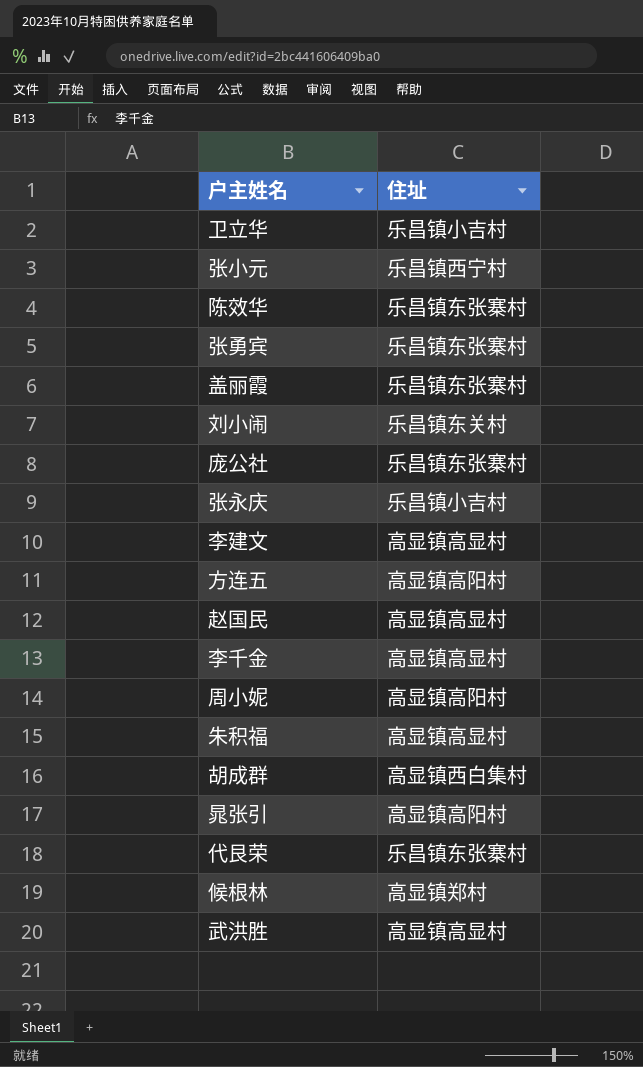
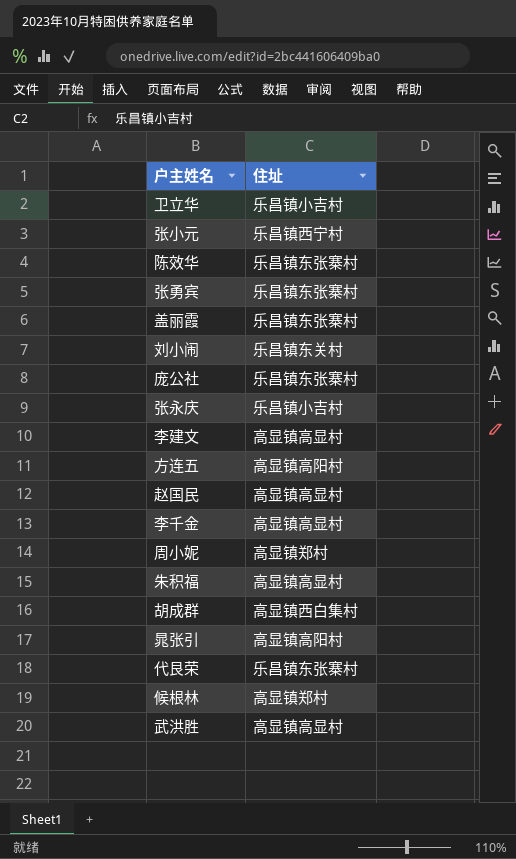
周小妮 | 住址: 高显镇高阳村 -> 高显镇郑村

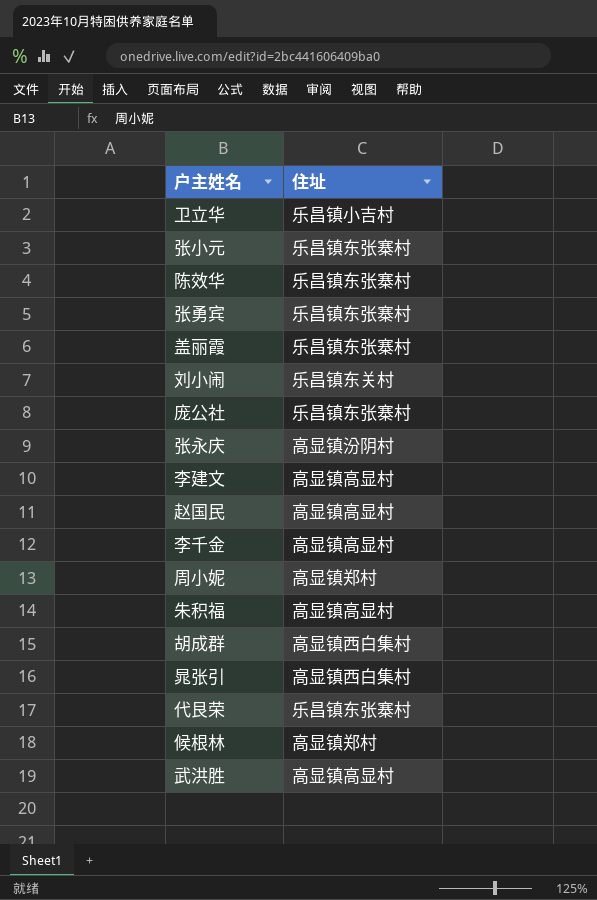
row 方连五: 高显镇高阳村 -> none
张小元 | 住址: 乐昌镇西宁村 -> 乐昌镇东张寨村
张永庆 | 住址: 乐昌镇小吉村 -> 高显镇汾阴村
晁张引 | 住址: 高显镇高阳村 -> 高显镇西白集村

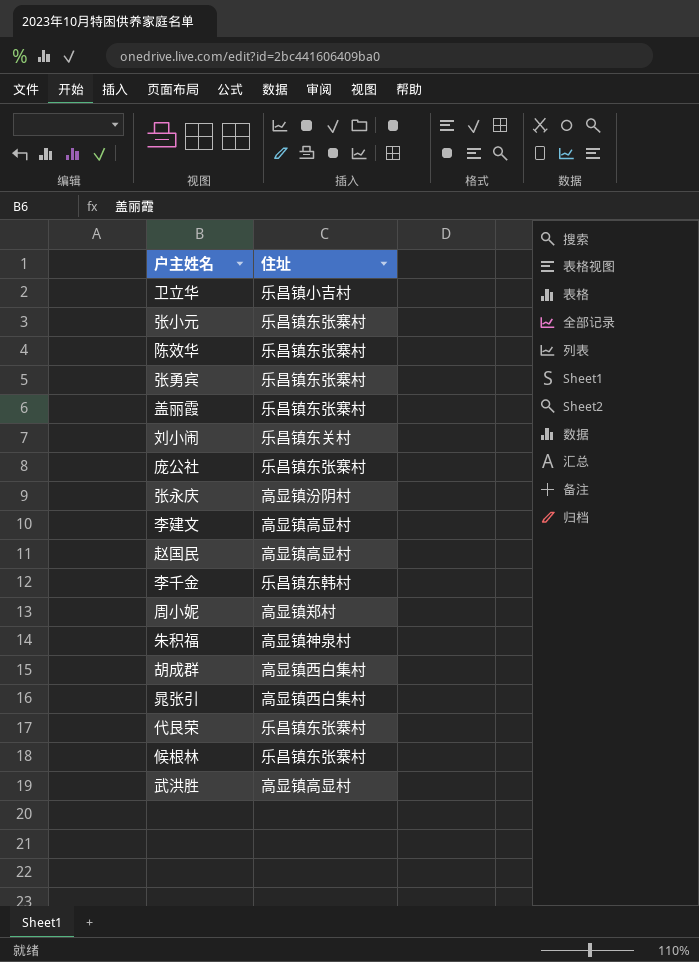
李千金 | 住址: 高显镇高显村 -> 乐昌镇东韩村
朱积福 | 住址: 高显镇高显村 -> 高显镇神泉村
候根林 | 住址: 高显镇郑村 -> 乐昌镇东张寨村

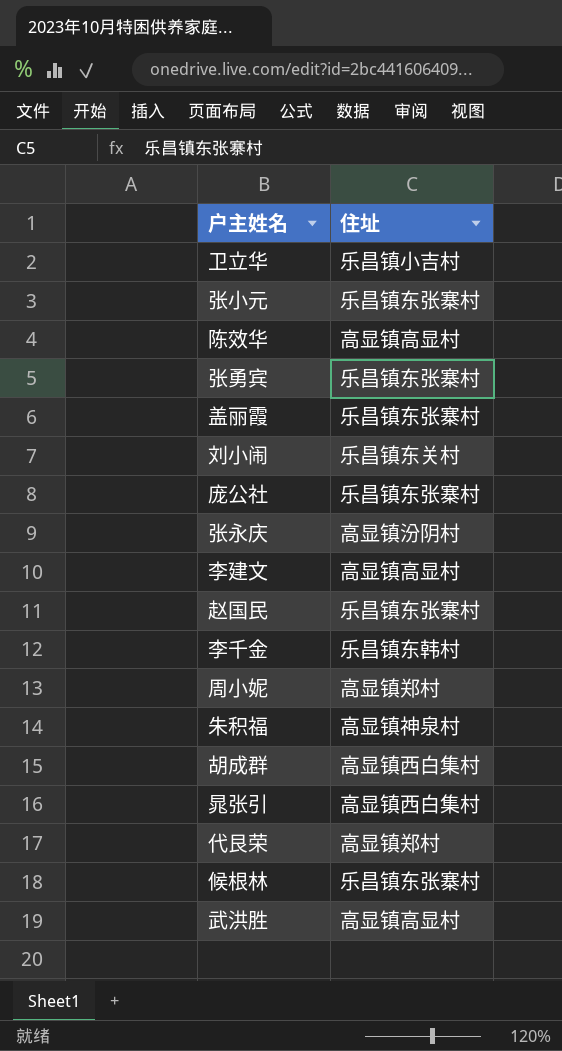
陈效华 | 住址: 乐昌镇东张寨村 -> 高显镇高显村
赵国民 | 住址: 高显镇高显村 -> 乐昌镇东张寨村
代艮荣 | 住址: 乐昌镇东张寨村 -> 高显镇郑村

